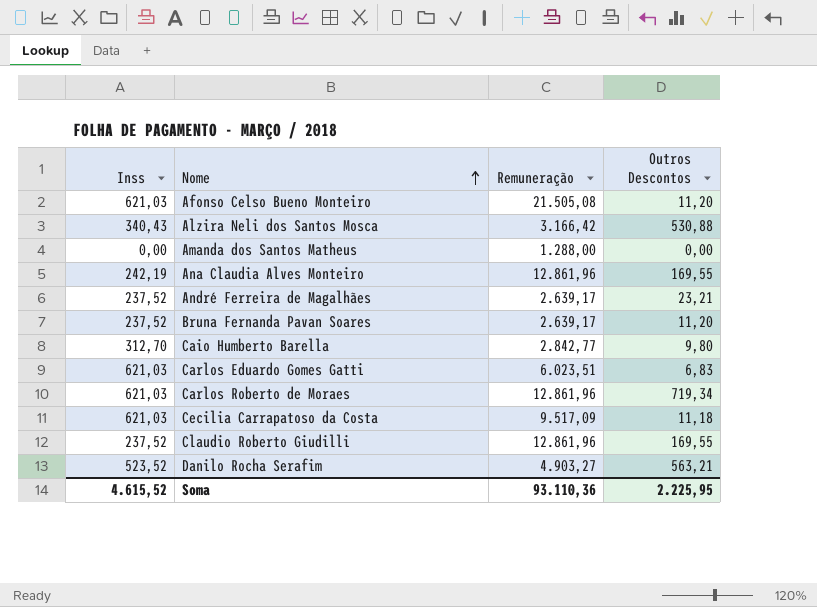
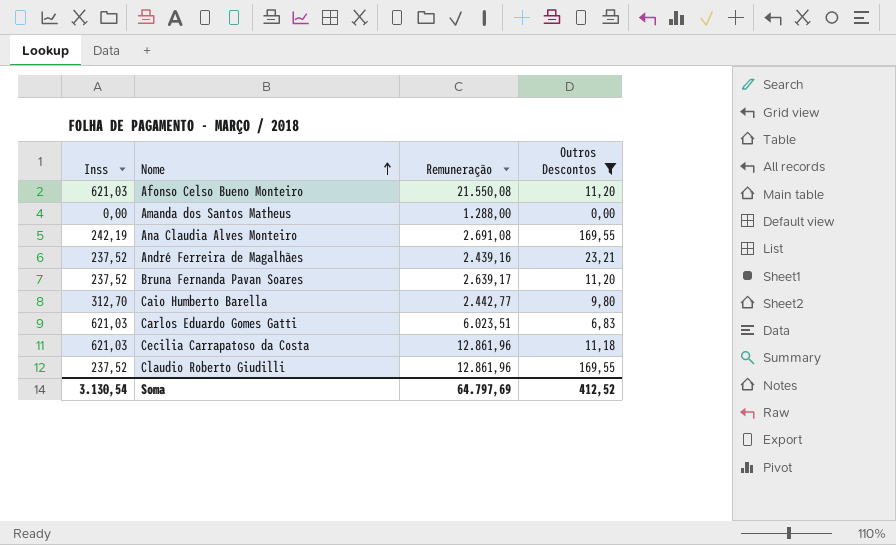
filter: none -> Outros Descontos <= 169,55
Afonso Celso Bueno Monteiro | Remuneração: 21.505,08 -> 21.550,08
Ana Claudia Alves Monteiro | Remuneração: 12.861,96 -> 2.691,08
André Ferreira de Magalhães | Remuneração: 2.639,17 -> 2.439,16
Caio Humberto Barella | Remuneração: 2.842,77 -> 2.442,77
Cecilia Carrapatoso da Costa | Remuneração: 9.517,09 -> 12.861,96
Soma | Inss: 4.615,52 -> 3.130,54
Soma | Remuneração: 93.110,36 -> 64.797,69
Soma | Outros Descontos: 2.225,95 -> 412,52

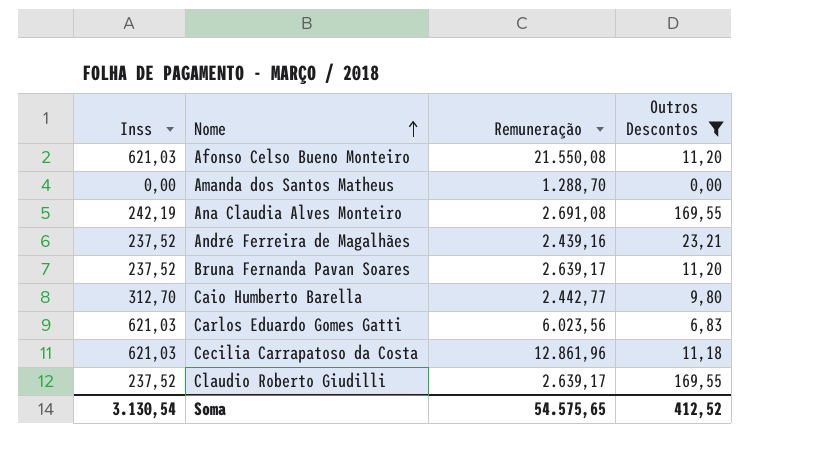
Amanda dos Santos Matheus | Remuneração: 1.288,00 -> 1.288,70
Carlos Eduardo Gomes Gatti | Remuneração: 6.023,51 -> 6.023,56
Claudio Roberto Giudilli | Remuneração: 12.861,96 -> 2.639,17
Soma | Remuneração: 64.797,69 -> 54.575,65

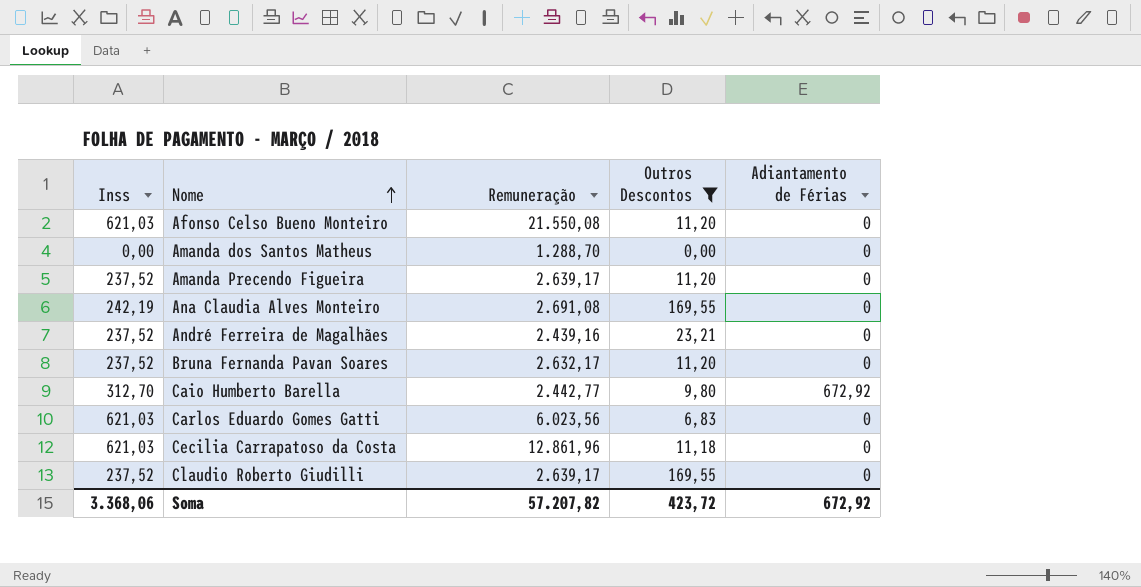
column Adiantamento de Férias | position: none -> 5
row Amanda Precendo Figueira: none -> 237,52 | 2.639,17 | 11,20 | 0
Bruna Fernanda Pavan Soares | Remuneração: 2.639,17 -> 2.632,17
Soma | Inss: 3.130,54 -> 3.368,06
Soma | Remuneração: 54.575,65 -> 57.207,82
Soma | Outros Descontos: 412,52 -> 423,72

